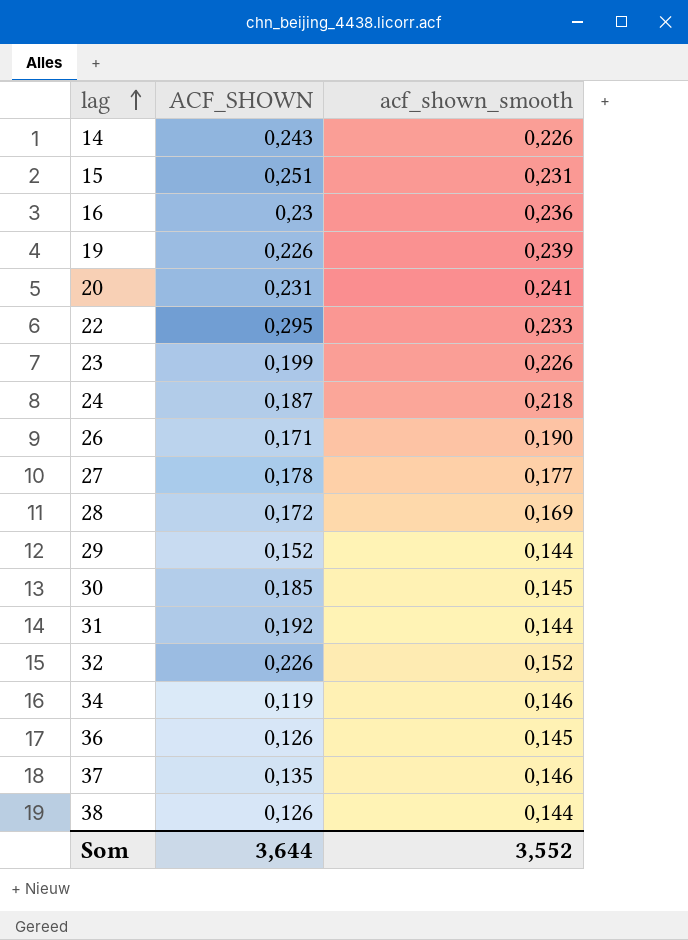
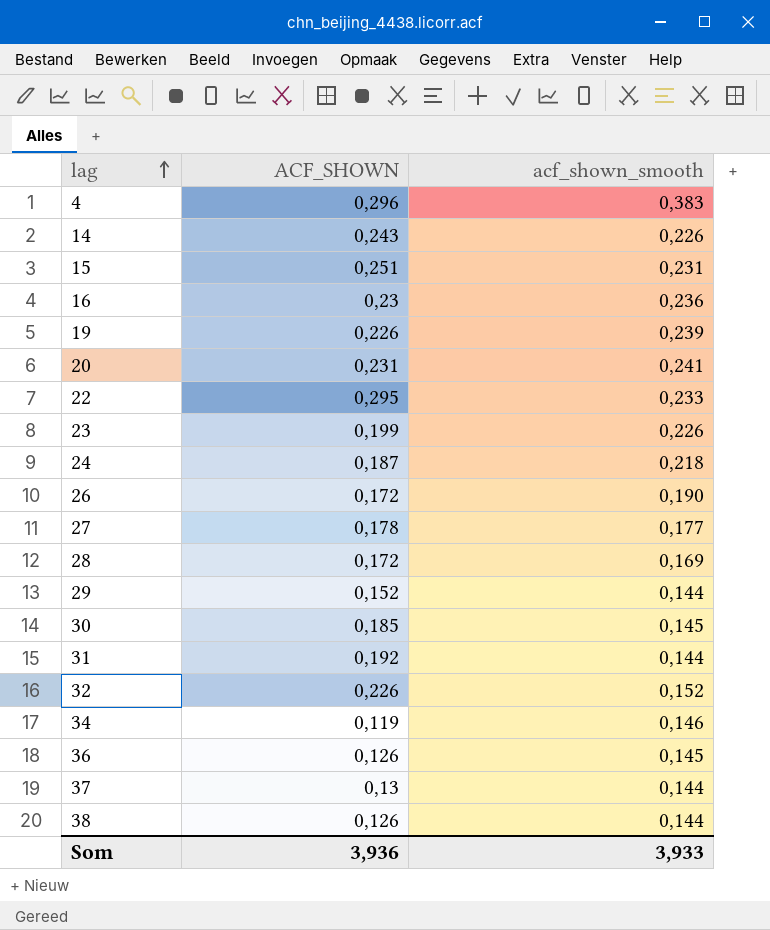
row 4: none -> 0,296 | 0,383
26 | ACF_SHOWN: 0,171 -> 0,172
37 | ACF_SHOWN: 0,135 -> 0,13
37 | acf_shown_smooth: 0,146 -> 0,144
Som | ACF_SHOWN: 3,644 -> 3,936
Som | acf_shown_smooth: 3,552 -> 3,933

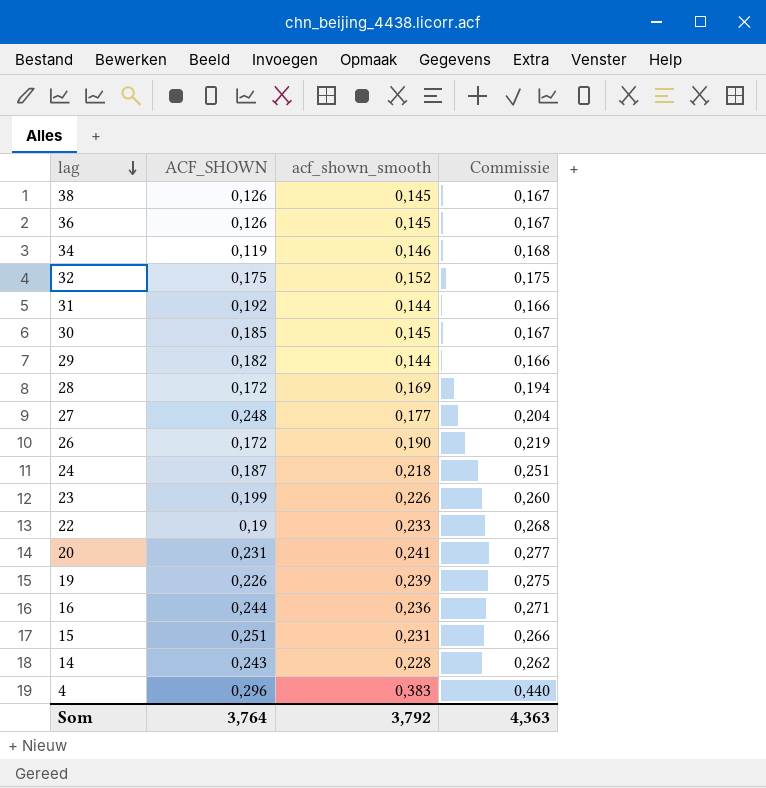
row order: lag ascending -> lag descending
column Commissie | formula: none -> [acf_shown_smooth] * 1,15
row 37: 0,13 | 0,144 -> none
38 | acf_shown_smooth: 0,144 -> 0,145
32 | ACF_SHOWN: 0,226 -> 0,175
29 | ACF_SHOWN: 0,152 -> 0,182
27 | ACF_SHOWN: 0,178 -> 0,248
22 | ACF_SHOWN: 0,295 -> 0,19
16 | ACF_SHOWN: 0,23 -> 0,244
14 | acf_shown_smooth: 0,226 -> 0,228
Som | ACF_SHOWN: 3,936 -> 3,764
Som | acf_shown_smooth: 3,933 -> 3,792

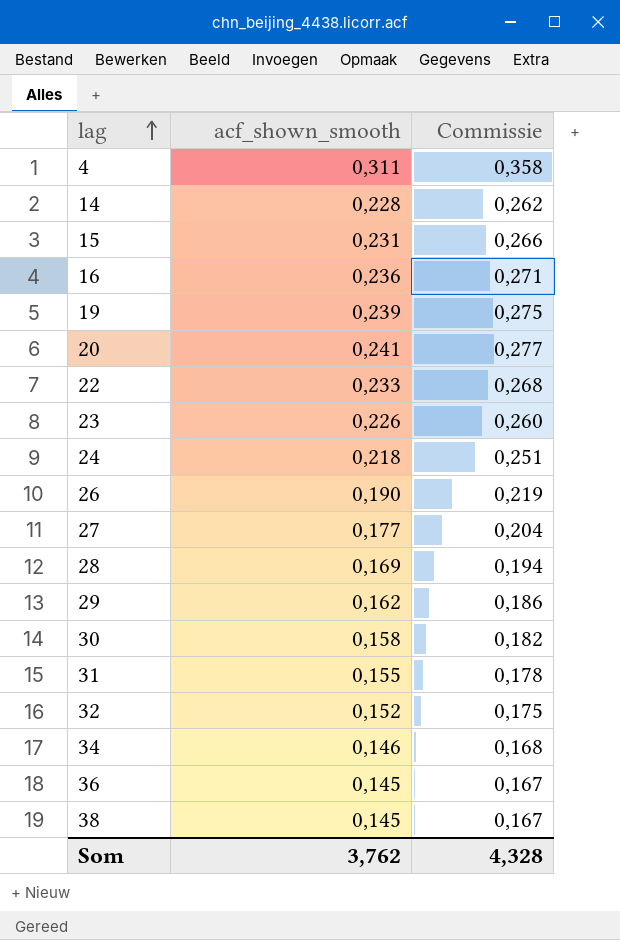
row order: lag descending -> lag ascending
column ACF_SHOWN | position: 2 -> none
4 | acf_shown_smooth: 0,383 -> 0,311
4 | Commissie: 0,440 -> 0,358
29 | acf_shown_smooth: 0,144 -> 0,162
29 | Commissie: 0,166 -> 0,186
30 | acf_shown_smooth: 0,145 -> 0,158
30 | Commissie: 0,167 -> 0,182
31 | acf_shown_smooth: 0,144 -> 0,155
31 | Commissie: 0,166 -> 0,178
Som | acf_shown_smooth: 3,792 -> 3,762
Som | Commissie: 4,363 -> 4,328

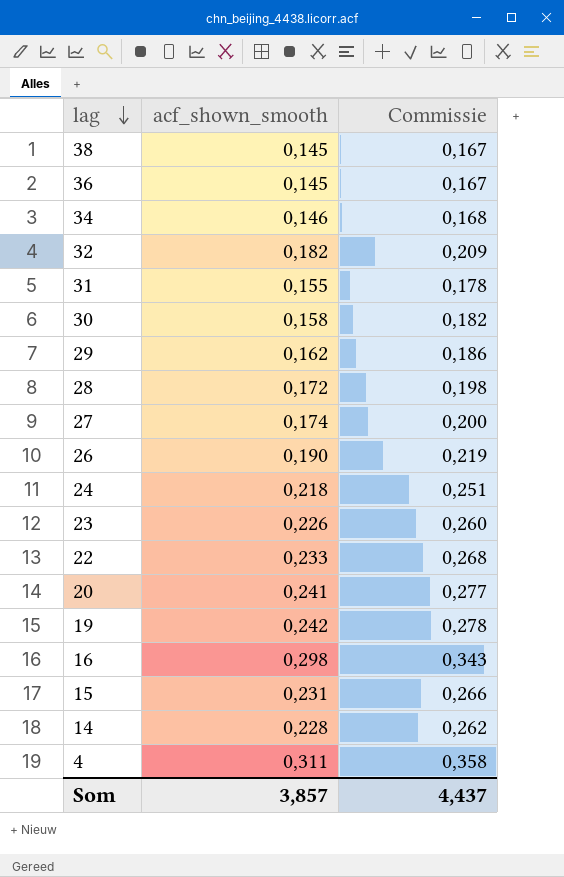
row order: lag ascending -> lag descending
32 | acf_shown_smooth: 0,152 -> 0,182
32 | Commissie: 0,175 -> 0,209
28 | acf_shown_smooth: 0,169 -> 0,172
28 | Commissie: 0,194 -> 0,198
27 | acf_shown_smooth: 0,177 -> 0,174
27 | Commissie: 0,204 -> 0,200
19 | acf_shown_smooth: 0,239 -> 0,242
19 | Commissie: 0,275 -> 0,278
16 | acf_shown_smooth: 0,236 -> 0,298
16 | Commissie: 0,271 -> 0,343
Som | acf_shown_smooth: 3,762 -> 3,857
Som | Commissie: 4,328 -> 4,437

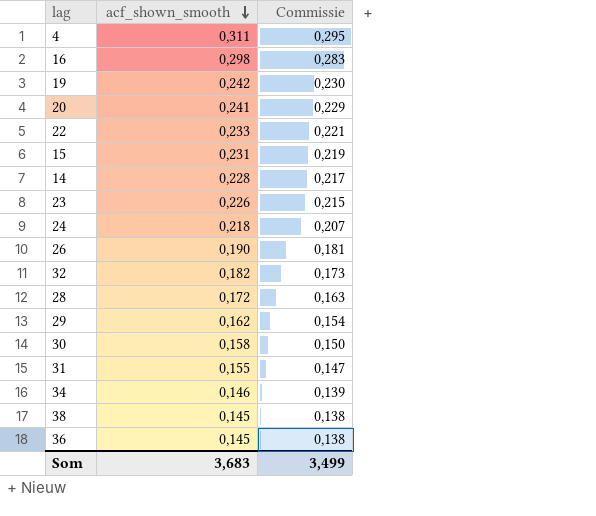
row order: lag descending -> acf_shown_smooth descending
column Commissie | formula: [acf_shown_smooth] * 1,15 -> [acf_shown_smooth] * 0,95
row 27: 0,174 | 0,200 -> none
Som | acf_shown_smooth: 3,857 -> 3,683
Som | Commissie: 4,437 -> 3,499

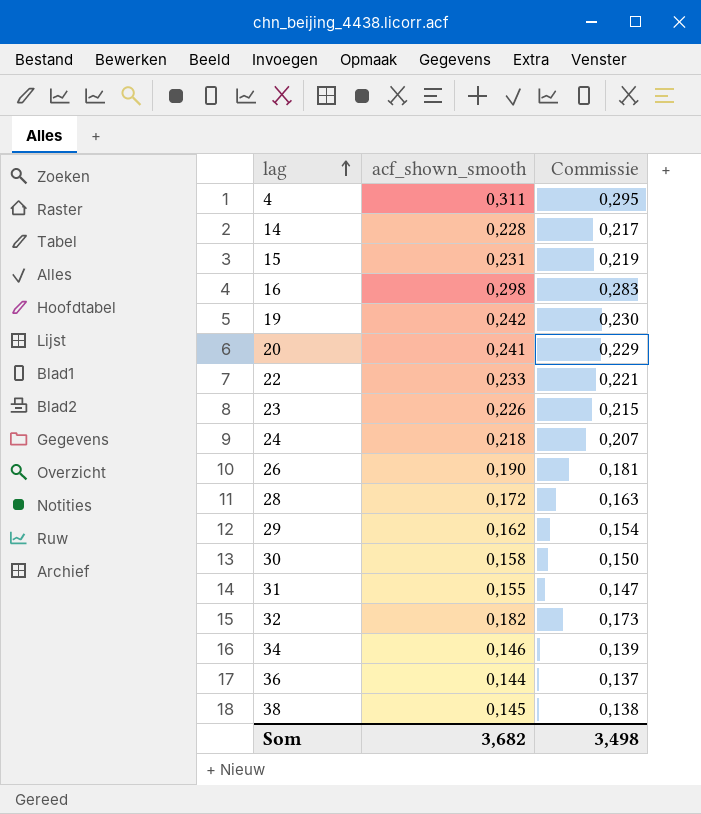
row order: acf_shown_smooth descending -> lag ascending
36 | acf_shown_smooth: 0,145 -> 0,144
36 | Commissie: 0,138 -> 0,137
Som | acf_shown_smooth: 3,683 -> 3,682
Som | Commissie: 3,499 -> 3,498

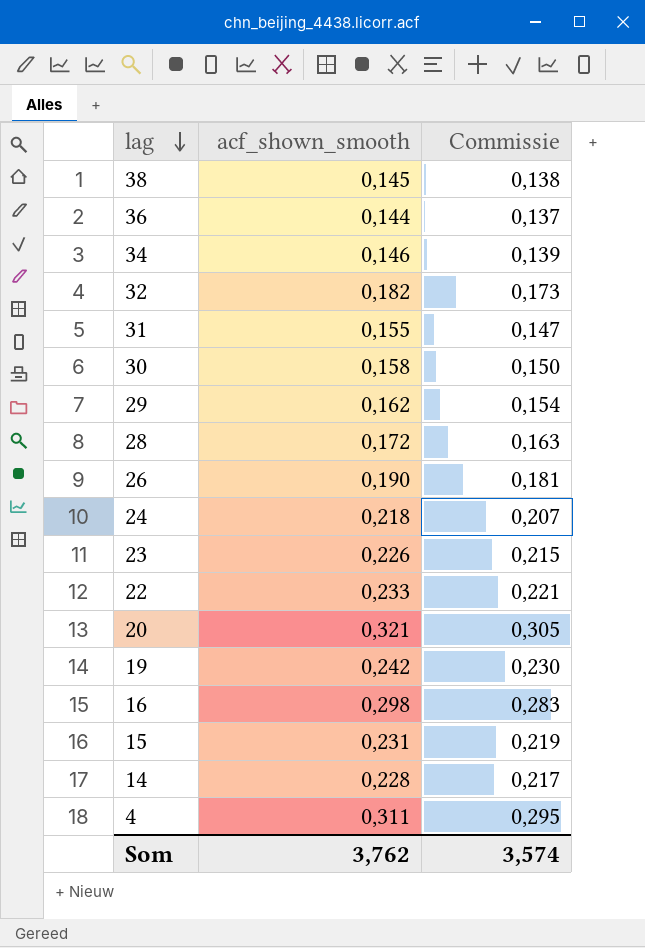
row order: lag ascending -> lag descending
20 | acf_shown_smooth: 0,241 -> 0,321
20 | Commissie: 0,229 -> 0,305
Som | acf_shown_smooth: 3,682 -> 3,762
Som | Commissie: 3,498 -> 3,574

